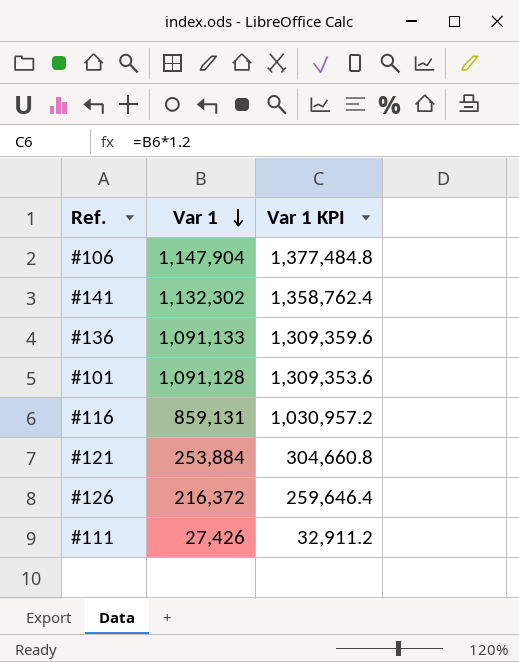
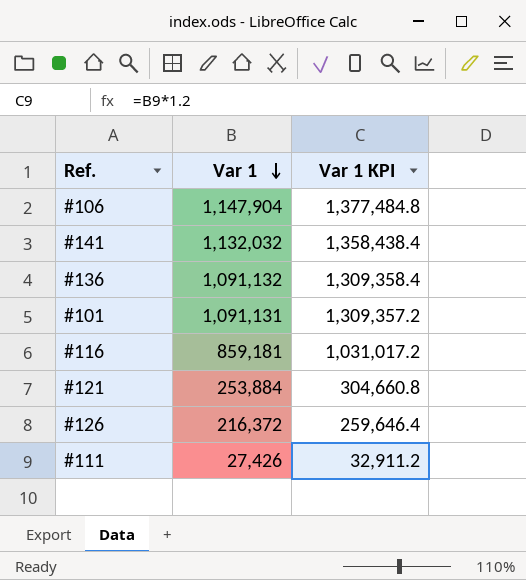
#141 | Var 1: 1,132,302 -> 1,132,032
#141 | Var 1 KPI: 1,358,762.4 -> 1,358,438.4
#136 | Var 1: 1,091,133 -> 1,091,132
#136 | Var 1 KPI: 1,309,359.6 -> 1,309,358.4
#101 | Var 1: 1,091,128 -> 1,091,131
#101 | Var 1 KPI: 1,309,353.6 -> 1,309,357.2
#116 | Var 1: 859,131 -> 859,181
#116 | Var 1 KPI: 1,030,957.2 -> 1,031,017.2

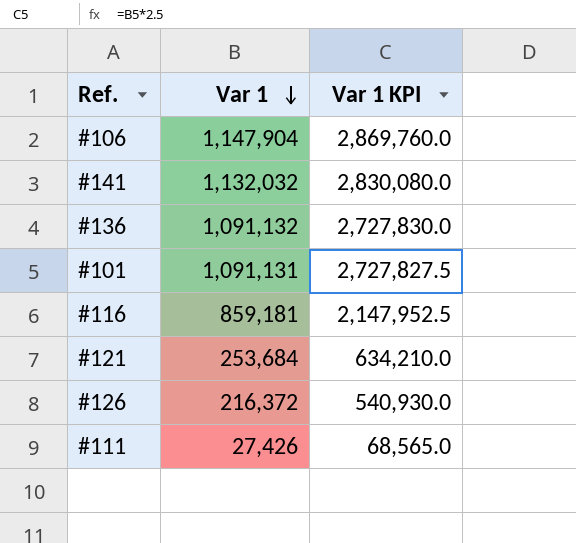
column Var 1 KPI | formula: [Var 1] * 1.2 -> [Var 1] * 2.5
#121 | Var 1: 253,884 -> 253,684

